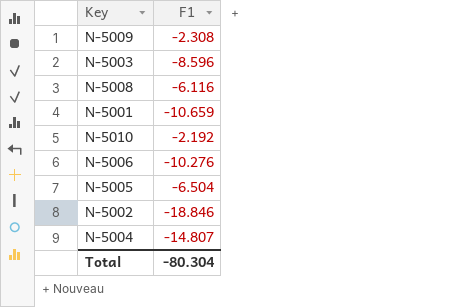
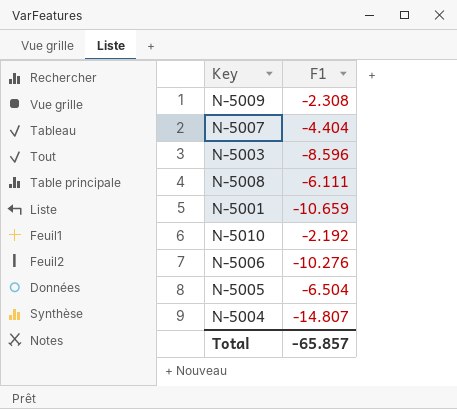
row N-5002: -18.846 -> none
row N-5007: none -> -4.404
N-5008 | F1: -6.116 -> -6.111
Total | F1: -80.304 -> -65.857

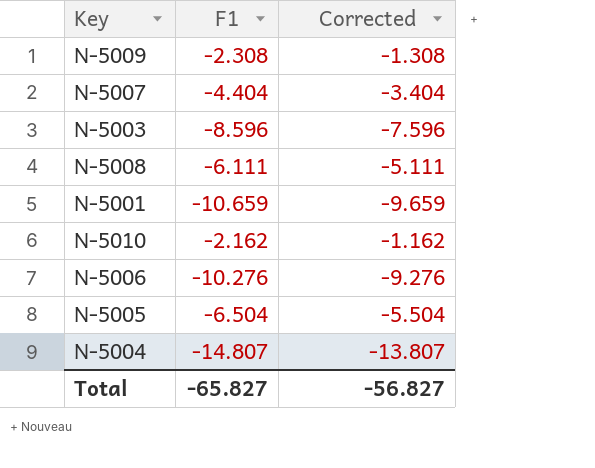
column Corrected | formula: none -> [F1] + 1
N-5010 | F1: -2.192 -> -2.162
Total | F1: -65.857 -> -65.827

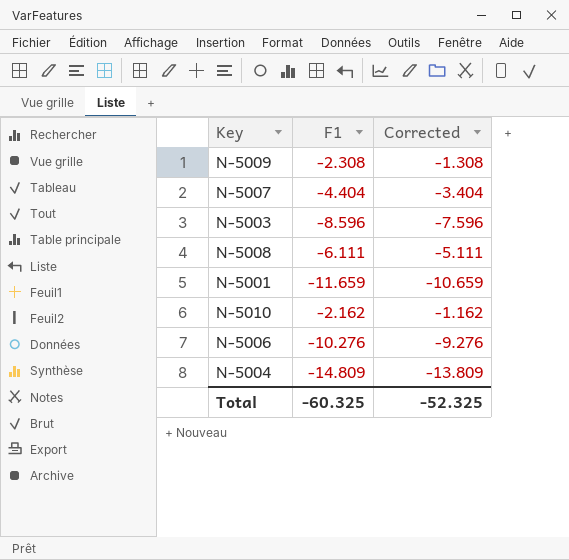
row N-5005: -6.504 | -5.504 -> none
N-5001 | F1: -10.659 -> -11.659
N-5001 | Corrected: -9.659 -> -10.659
N-5004 | F1: -14.807 -> -14.809
N-5004 | Corrected: -13.807 -> -13.809
Total | F1: -65.827 -> -60.325
Total | Corrected: -56.827 -> -52.325

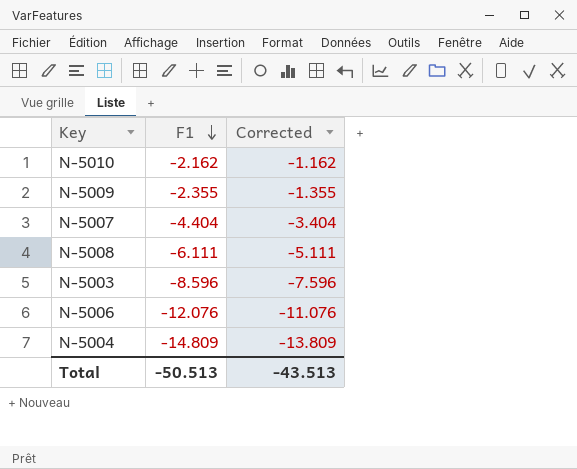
row order: none -> F1 descending
row N-5001: -11.659 | -10.659 -> none
N-5009 | F1: -2.308 -> -2.355
N-5009 | Corrected: -1.308 -> -1.355
N-5006 | F1: -10.276 -> -12.076
N-5006 | Corrected: -9.276 -> -11.076
Total | F1: -60.325 -> -50.513
Total | Corrected: -52.325 -> -43.513

